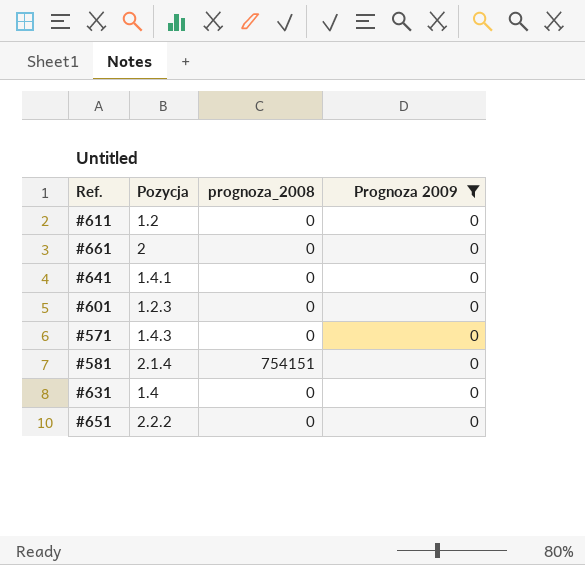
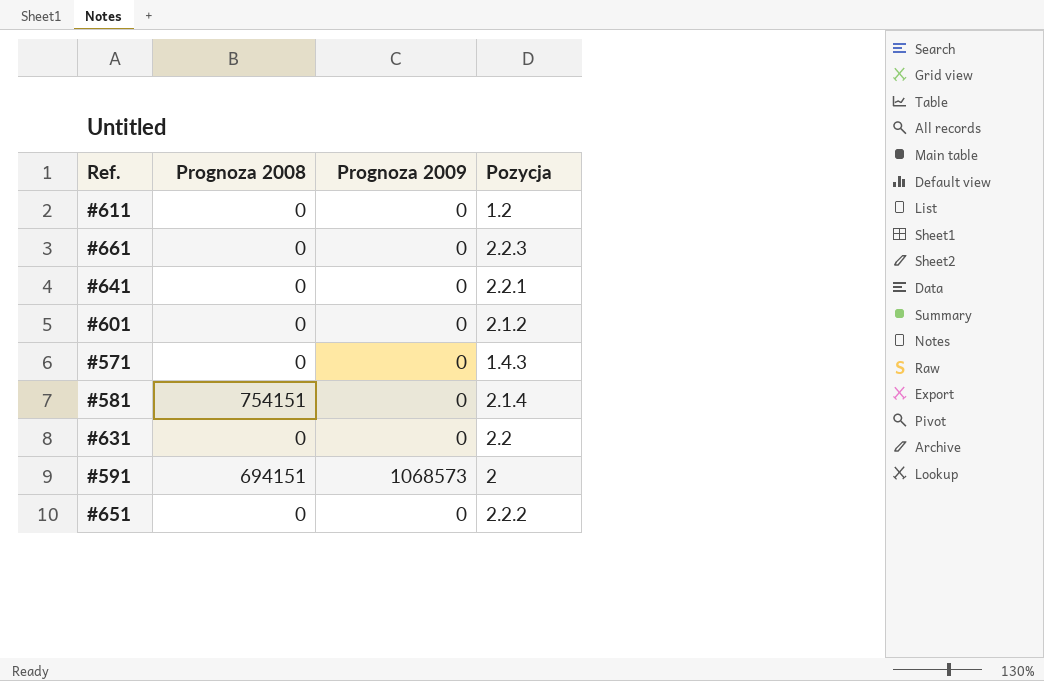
filter: Prognoza 2009 = 0 -> none
column name: prognoza_2008 -> Prognoza 2008
column Pozycja | position: 2 -> 4
#661 | Pozycja: 2 -> 2.2.3
#641 | Pozycja: 1.4.1 -> 2.2.1
#601 | Pozycja: 1.2.3 -> 2.1.2
#631 | Pozycja: 1.4 -> 2.2

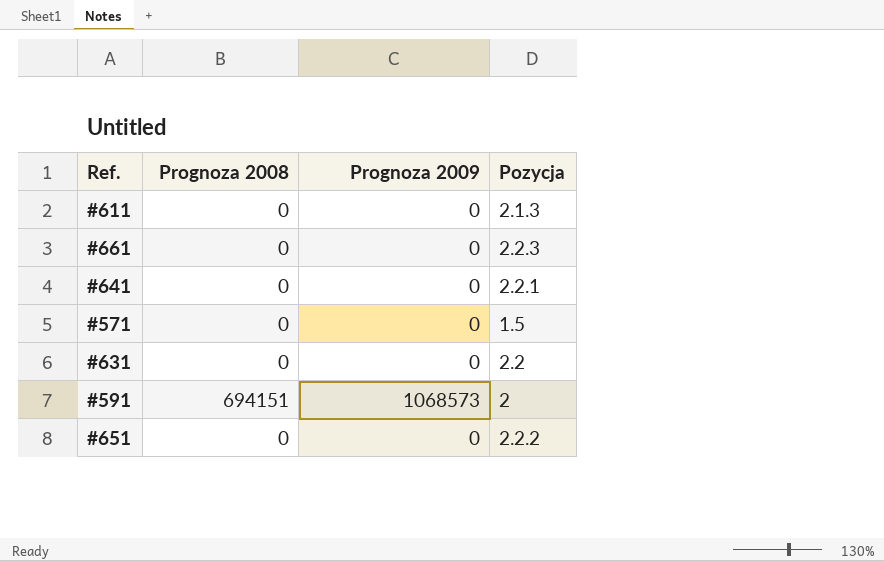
row #601: 0 | 0 | 2.1.2 -> none
row #581: 754151 | 0 | 2.1.4 -> none
#611 | Pozycja: 1.2 -> 2.1.3
#571 | Pozycja: 1.4.3 -> 1.5

